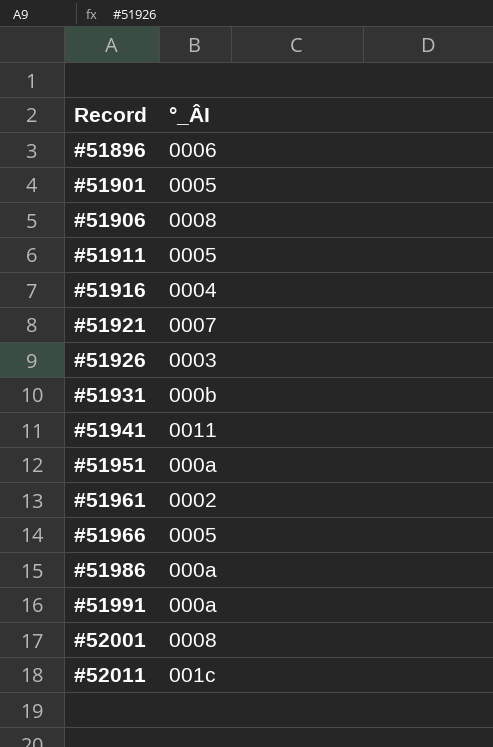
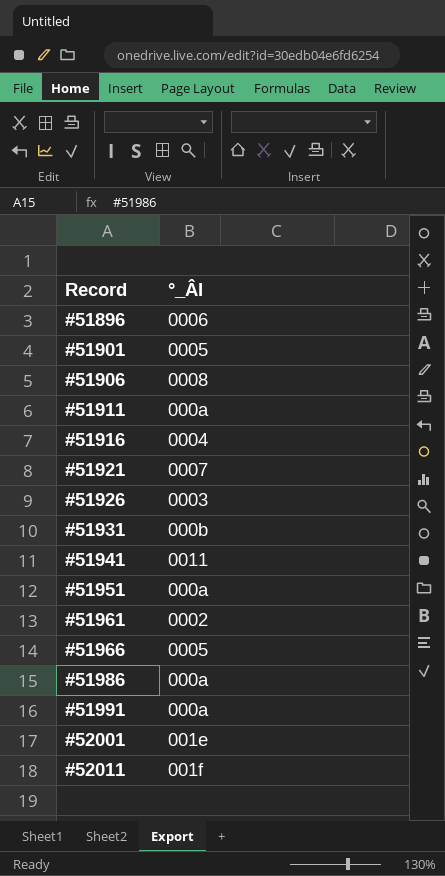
#51911 | °_ÂI: 0005 -> 000a
#52001 | °_ÂI: 0008 -> 001e
#52011 | °_ÂI: 001c -> 001f

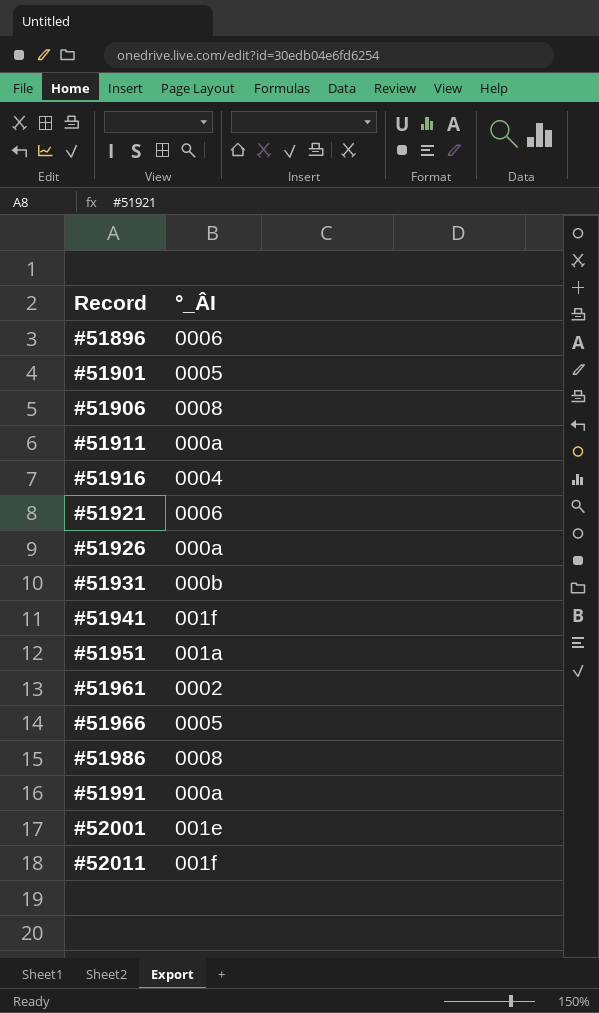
#51921 | °_ÂI: 0007 -> 0006
#51926 | °_ÂI: 0003 -> 000a
#51941 | °_ÂI: 0011 -> 001f
#51951 | °_ÂI: 000a -> 001a
#51986 | °_ÂI: 000a -> 0008

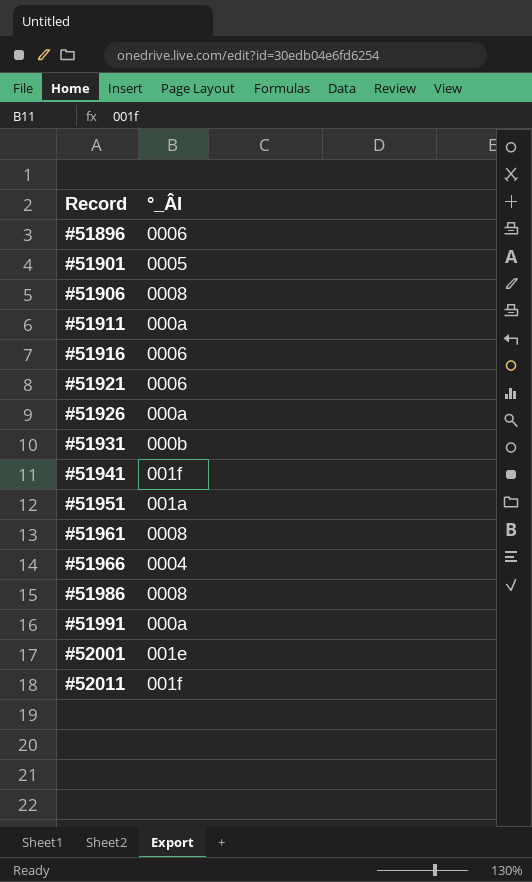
#51916 | °_ÂI: 0004 -> 0006
#51961 | °_ÂI: 0002 -> 0008
#51966 | °_ÂI: 0005 -> 0004

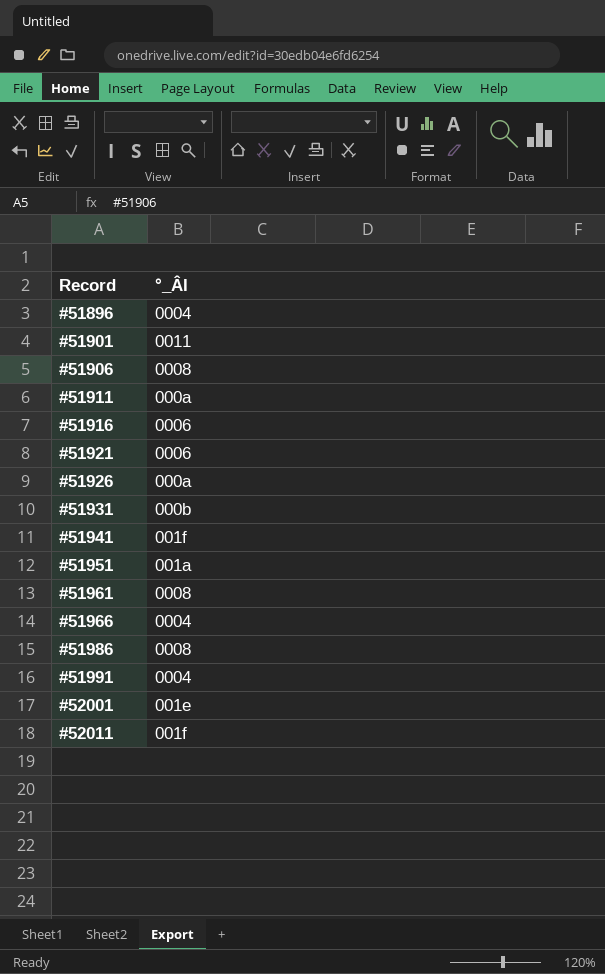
#51896 | °_ÂI: 0006 -> 0004
#51901 | °_ÂI: 0005 -> 0011
#51991 | °_ÂI: 000a -> 0004

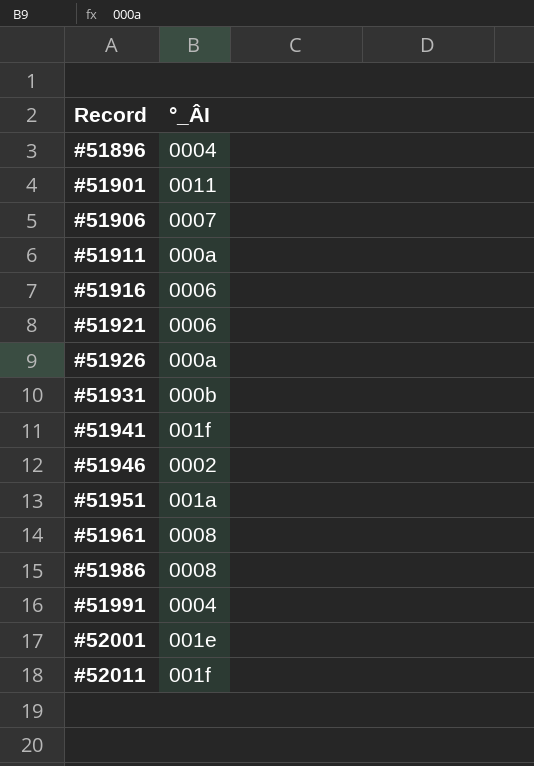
row #51966: 0004 -> none
#51906 | °_ÂI: 0008 -> 0007
row #51946: none -> 0002

